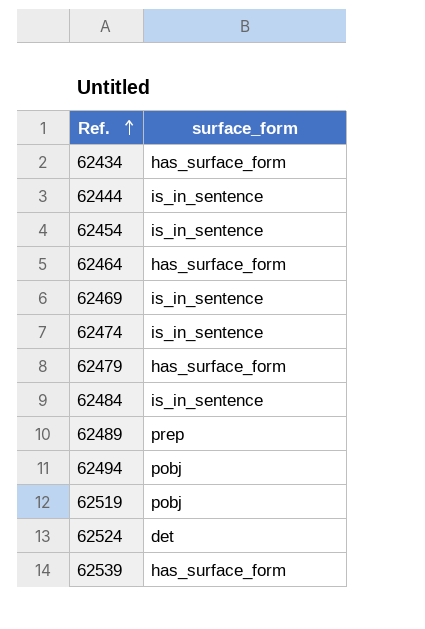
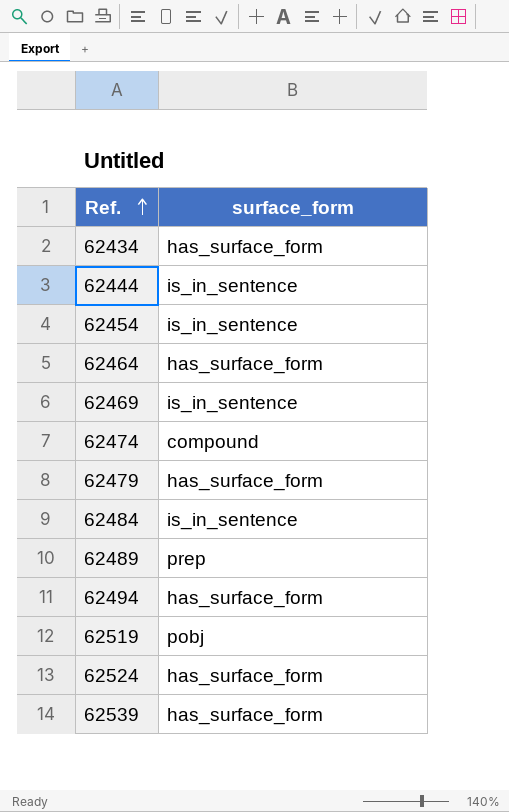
62474 | surface_form: is_in_sentence -> compound
62494 | surface_form: pobj -> has_surface_form
62524 | surface_form: det -> has_surface_form

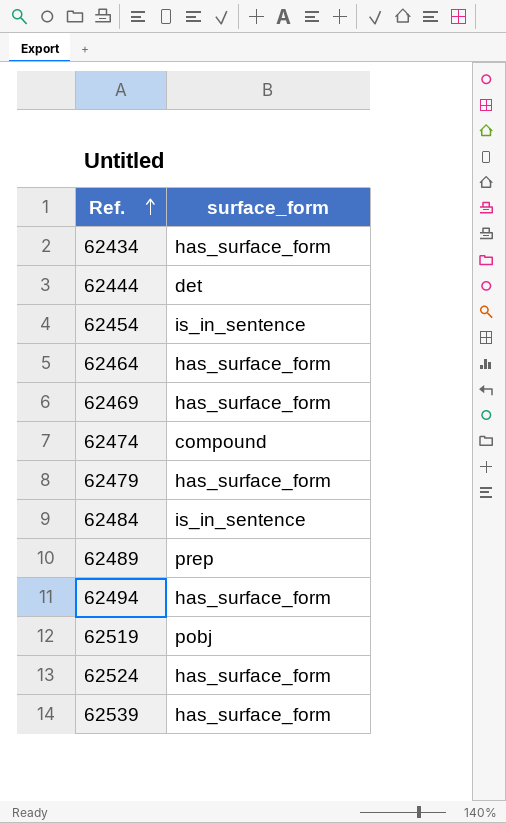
62444 | surface_form: is_in_sentence -> det
62469 | surface_form: is_in_sentence -> has_surface_form

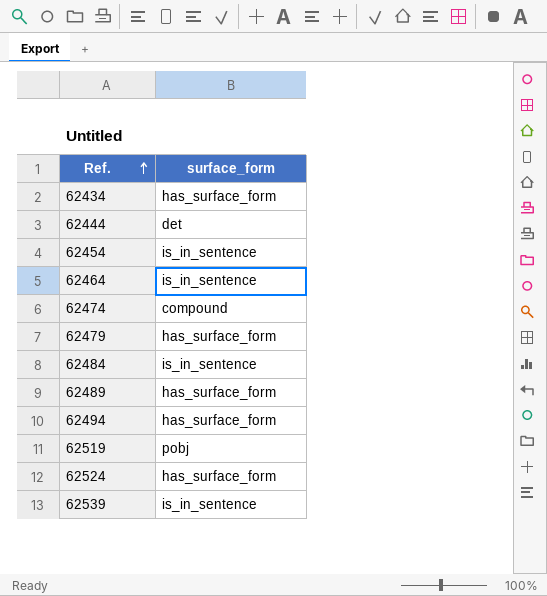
row 62469: has_surface_form -> none
62464 | surface_form: has_surface_form -> is_in_sentence
62489 | surface_form: prep -> has_surface_form
62539 | surface_form: has_surface_form -> is_in_sentence

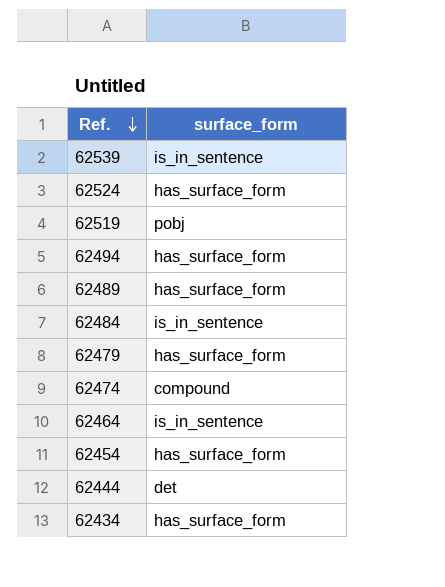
row order: Ref. ascending -> Ref. descending
62454 | surface_form: is_in_sentence -> has_surface_form

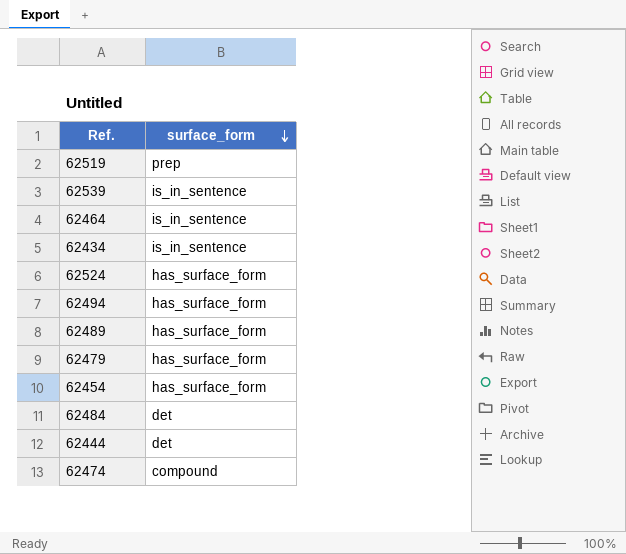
row order: Ref. descending -> surface_form descending
62519 | surface_form: pobj -> prep
62434 | surface_form: has_surface_form -> is_in_sentence
62484 | surface_form: is_in_sentence -> det

